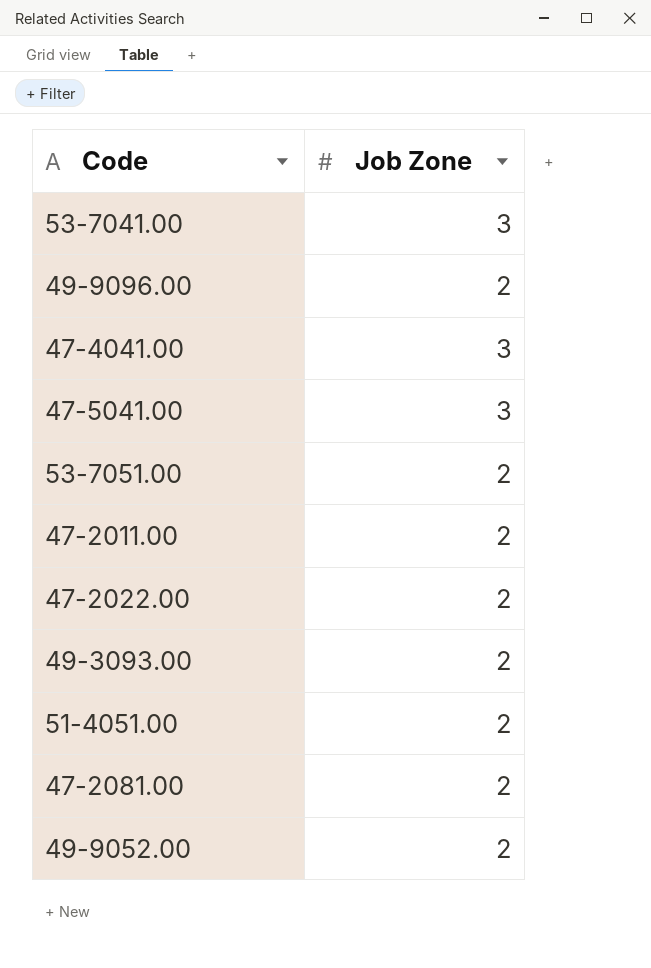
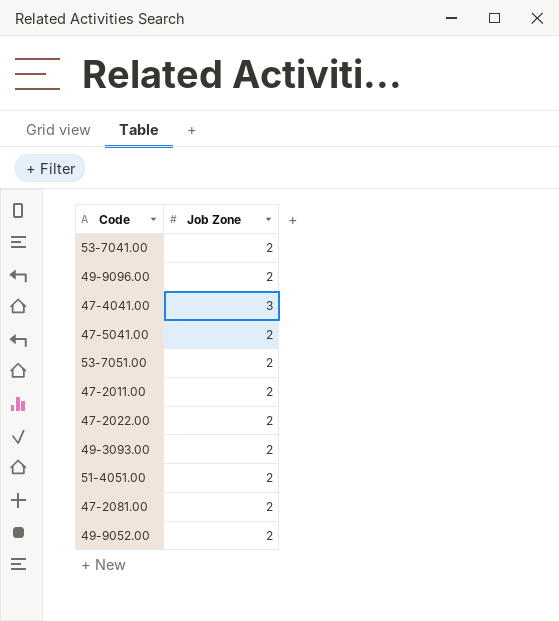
53-7041.00 | Job Zone: 3 -> 2
47-5041.00 | Job Zone: 3 -> 2

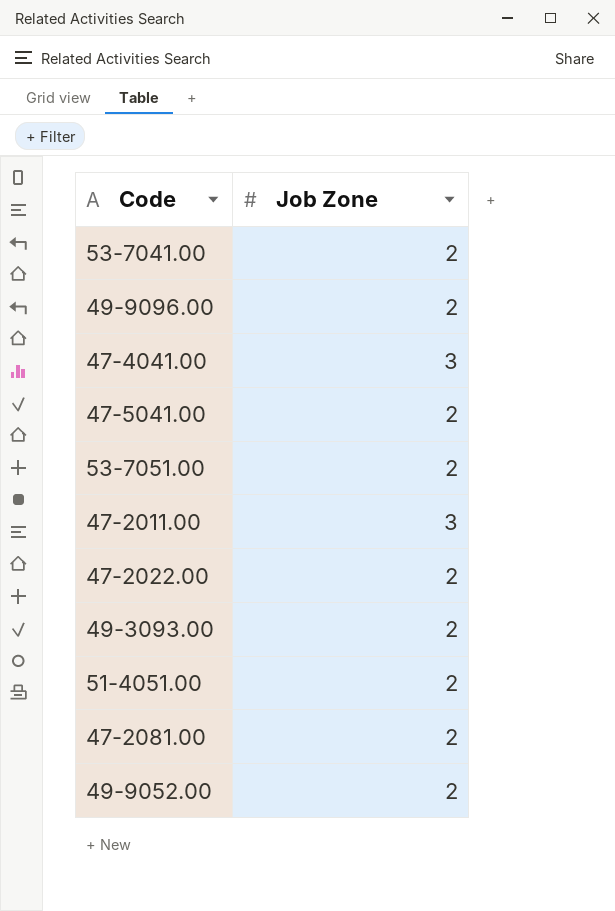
47-2011.00 | Job Zone: 2 -> 3

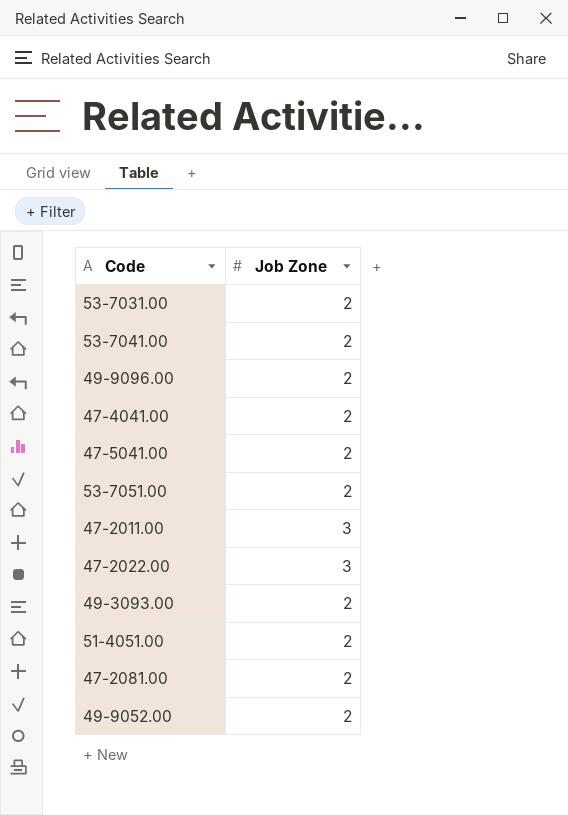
row 53-7031.00: none -> 2
47-4041.00 | Job Zone: 3 -> 2
47-2022.00 | Job Zone: 2 -> 3

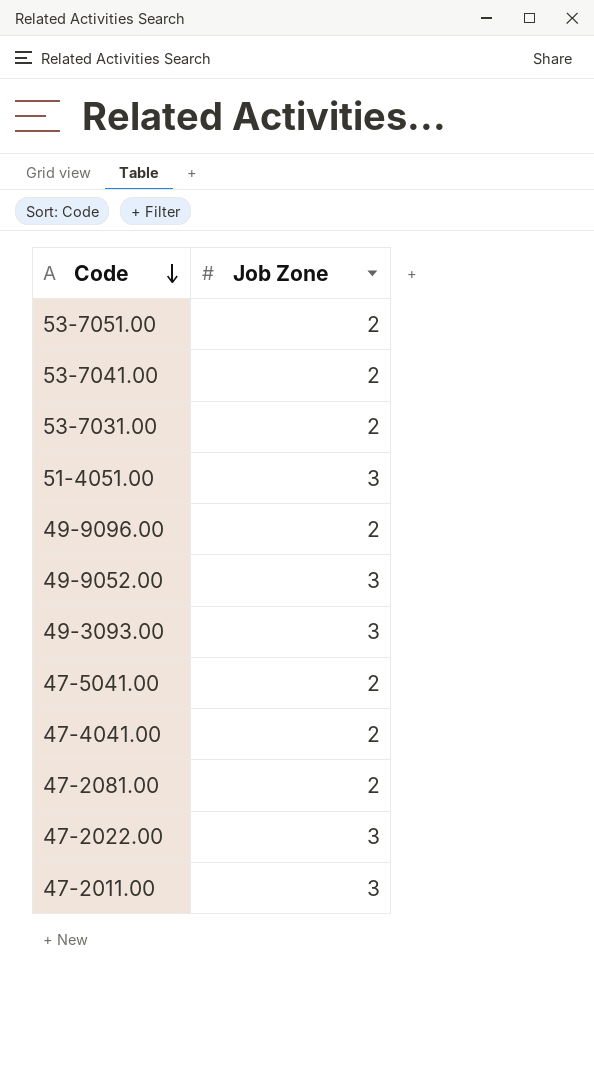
row order: none -> Code descending
51-4051.00 | Job Zone: 2 -> 3
49-9052.00 | Job Zone: 2 -> 3
49-3093.00 | Job Zone: 2 -> 3

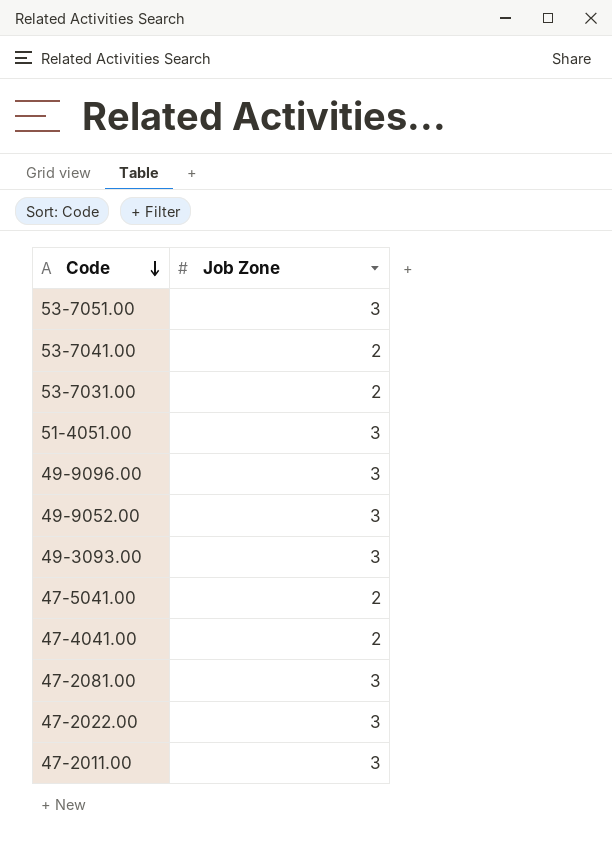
53-7051.00 | Job Zone: 2 -> 3
49-9096.00 | Job Zone: 2 -> 3
47-2081.00 | Job Zone: 2 -> 3

